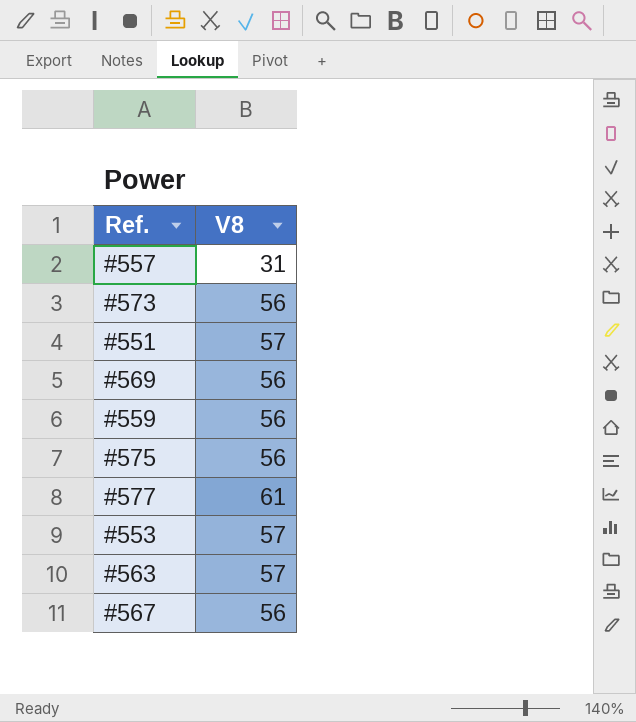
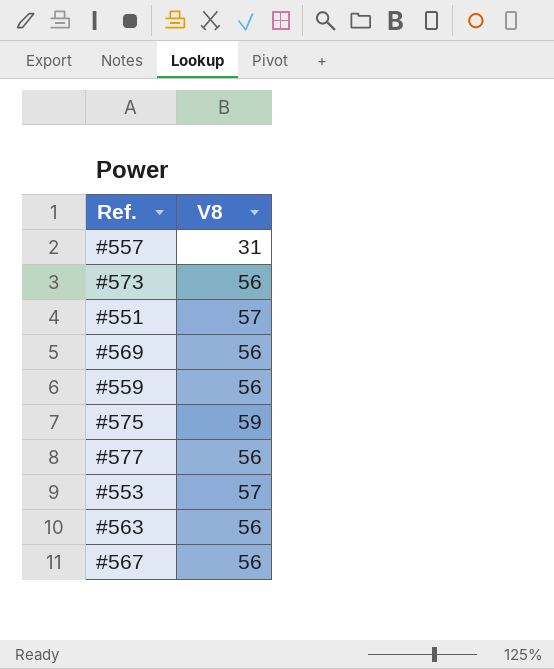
#575 | V8: 56 -> 59
#577 | V8: 61 -> 56
#563 | V8: 57 -> 56

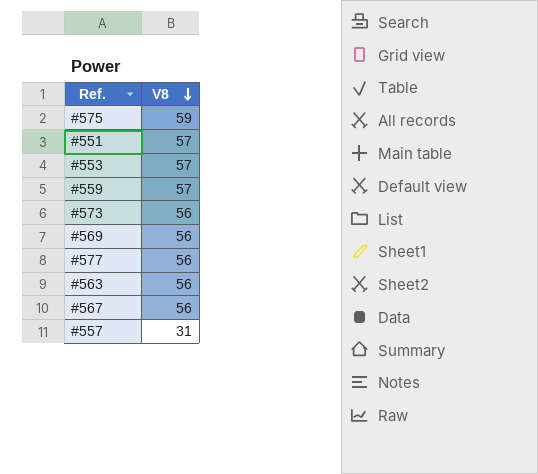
row order: none -> V8 descending
#559 | V8: 56 -> 57

